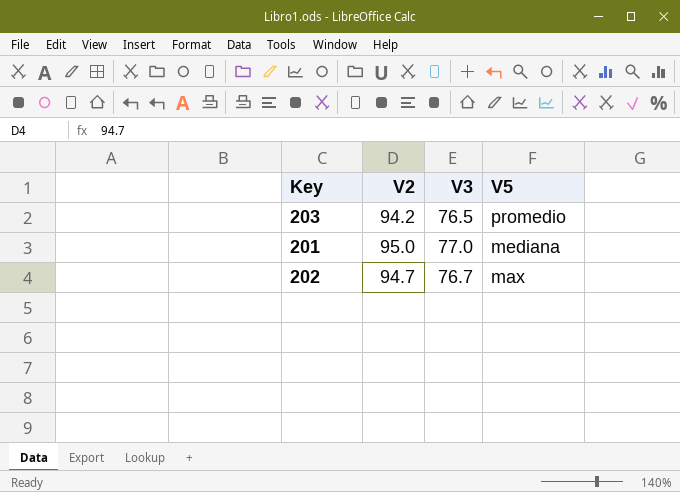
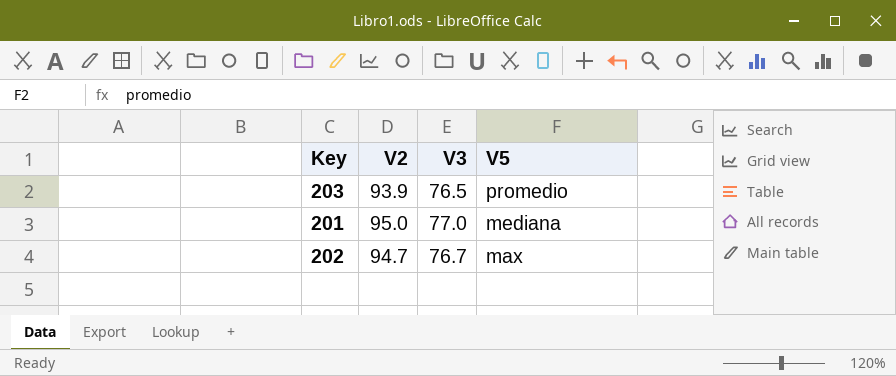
203 | V2: 94.2 -> 93.9

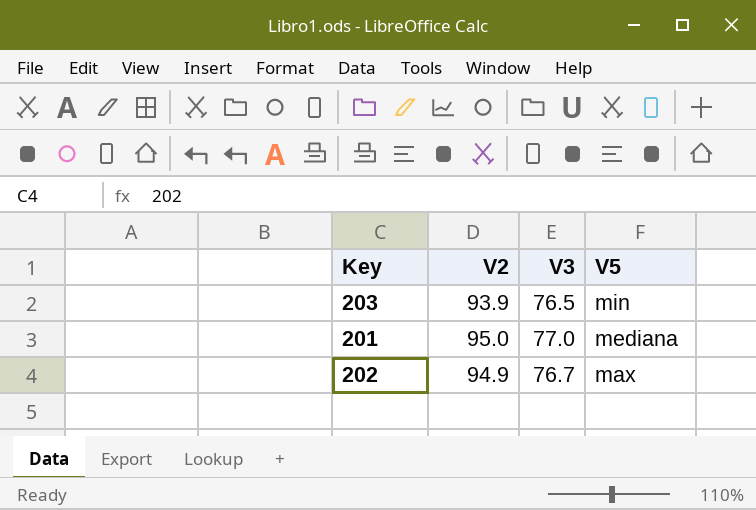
203 | V5: promedio -> min
202 | V2: 94.7 -> 94.9

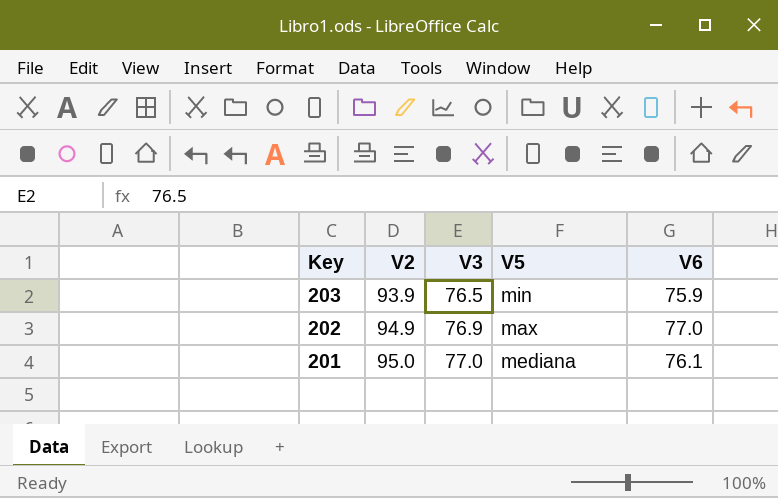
row order: V5 descending -> Key descending
column V6 | position: none -> 5
202 | V3: 76.7 -> 76.9

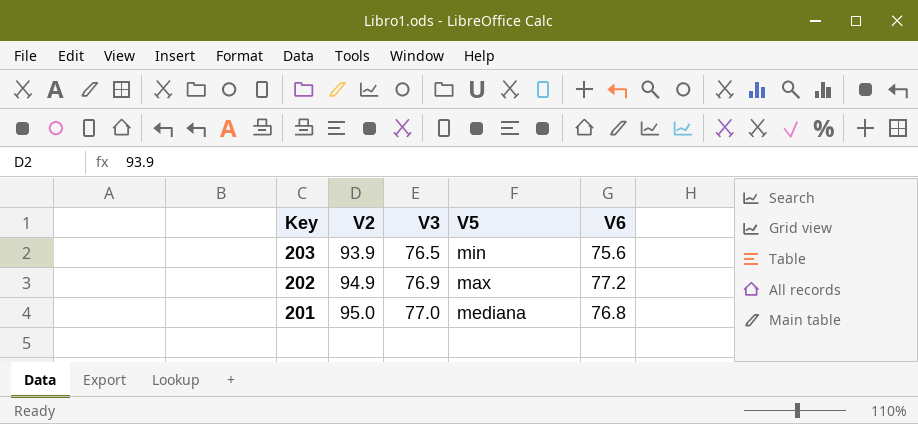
203 | V6: 75.9 -> 75.6
202 | V6: 77.0 -> 77.2
201 | V6: 76.1 -> 76.8

